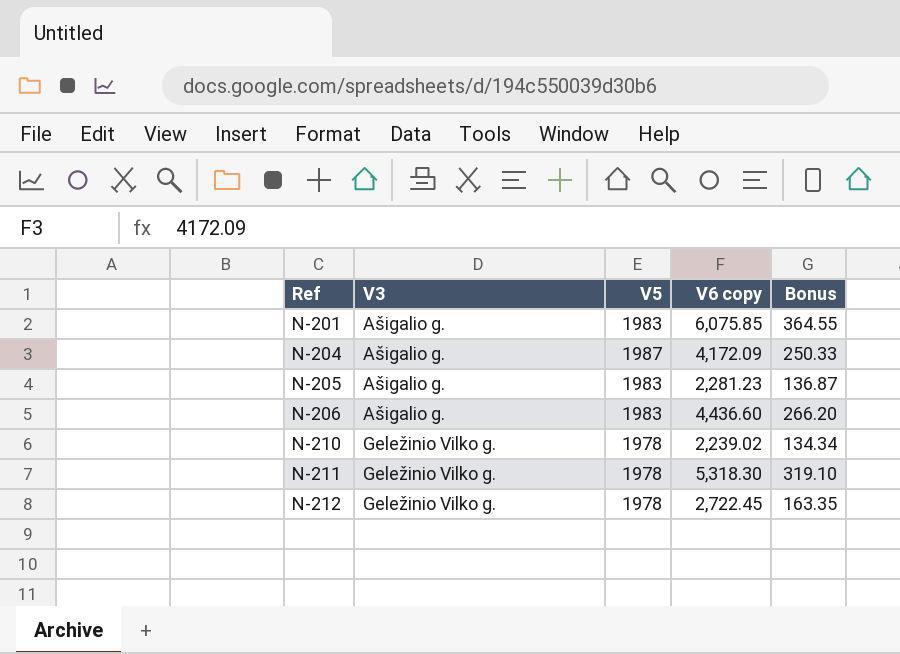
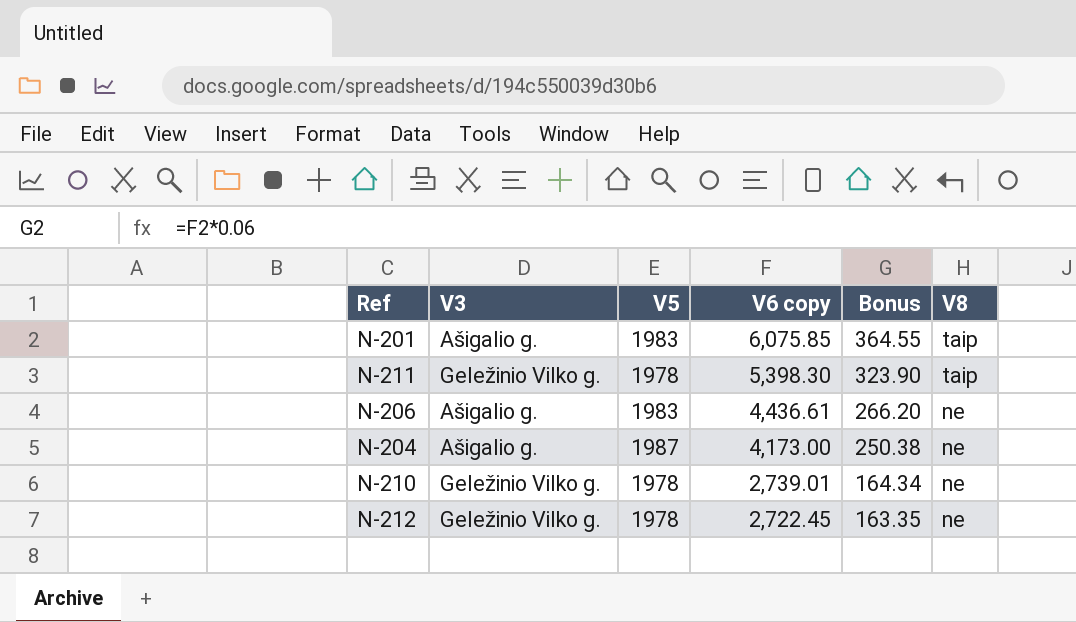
row order: Ref ascending -> V6 copy descending
column V8 | position: none -> 6
row N-205: Ašigalio g. | 1983 | 2,281.23 | 136.87 -> none
N-211 | V6 copy: 5,318.30 -> 5,398.30
N-211 | Bonus: 319.10 -> 323.90
N-206 | V6 copy: 4,436.60 -> 4,436.61
N-204 | V6 copy: 4,172.09 -> 4,173.00
N-204 | Bonus: 250.33 -> 250.38
N-210 | V6 copy: 2,239.02 -> 2,739.01
N-210 | Bonus: 134.34 -> 164.34

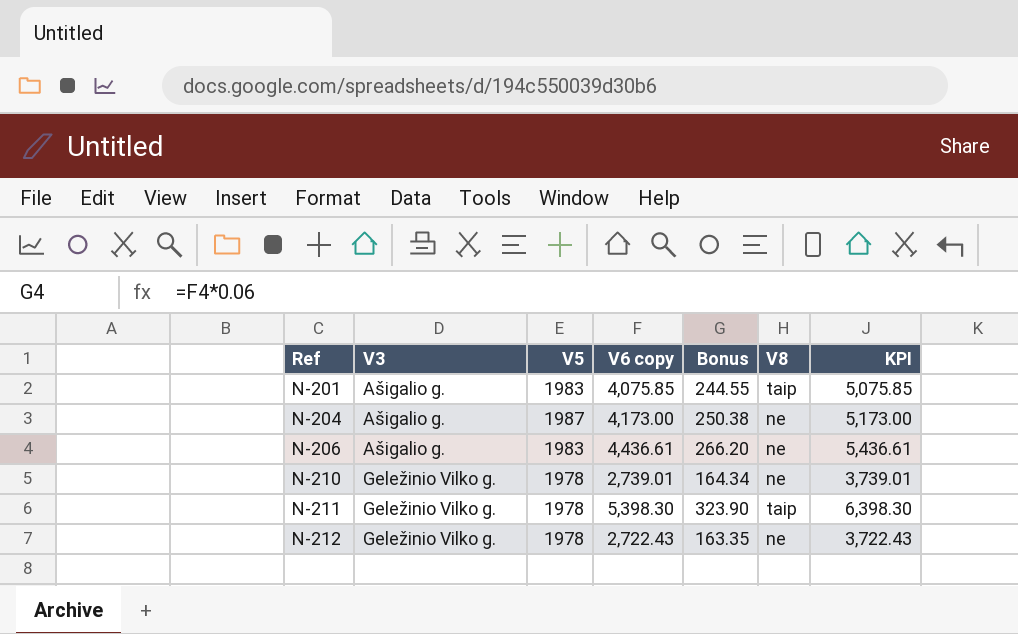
row order: V6 copy descending -> Ref ascending
column KPI | formula: none -> [V6 copy] + 1000
N-201 | V6 copy: 6,075.85 -> 4,075.85
N-201 | Bonus: 364.55 -> 244.55
N-212 | V6 copy: 2,722.45 -> 2,722.43

